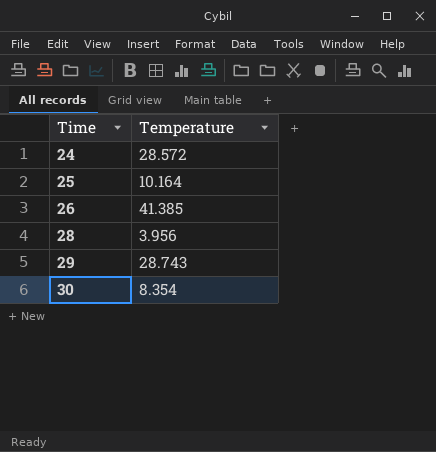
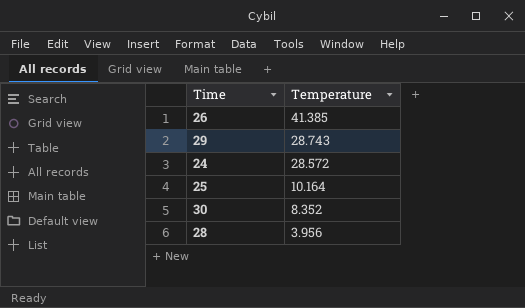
row order: Time ascending -> Temperature descending
30 | Temperature: 8.354 -> 8.352

